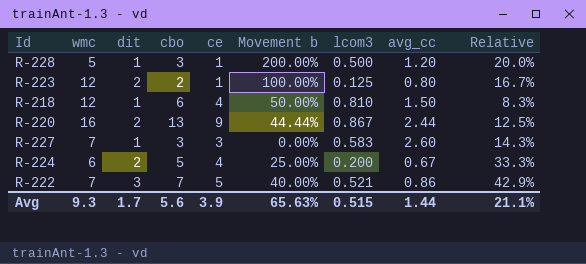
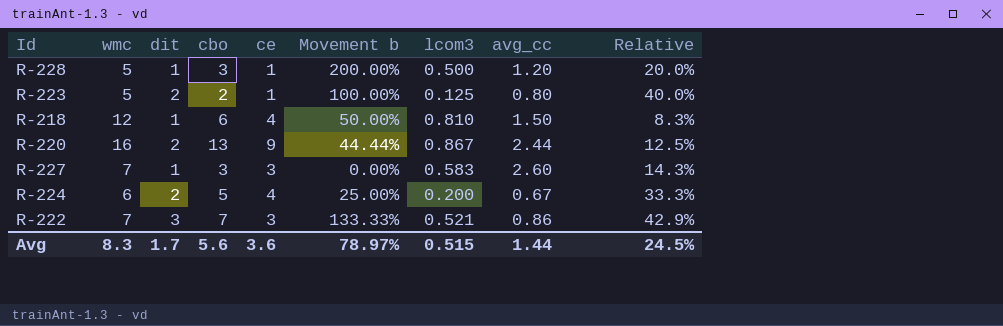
R-223 | wmc: 12 -> 5
R-223 | Relative: 16.7% -> 40.0%
R-222 | ce: 5 -> 3
R-222 | Movement b: 40.00% -> 133.33%
Avg | wmc: 9.3 -> 8.3
Avg | ce: 3.9 -> 3.6
Avg | Movement b: 65.63% -> 78.97%
Avg | Relative: 21.1% -> 24.5%

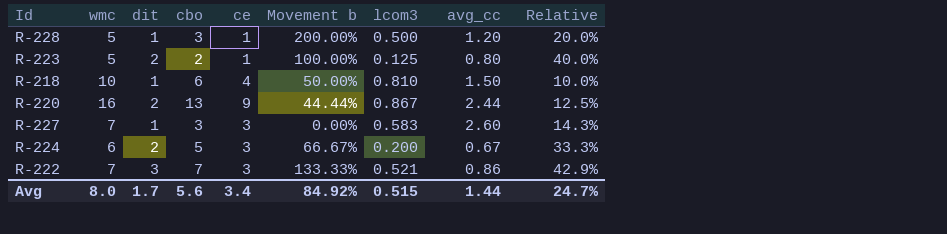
R-218 | wmc: 12 -> 10
R-218 | Relative: 8.3% -> 10.0%
R-224 | ce: 4 -> 3
R-224 | Movement b: 25.00% -> 66.67%
Avg | wmc: 8.3 -> 8.0
Avg | ce: 3.6 -> 3.4
Avg | Movement b: 78.97% -> 84.92%
Avg | Relative: 24.5% -> 24.7%

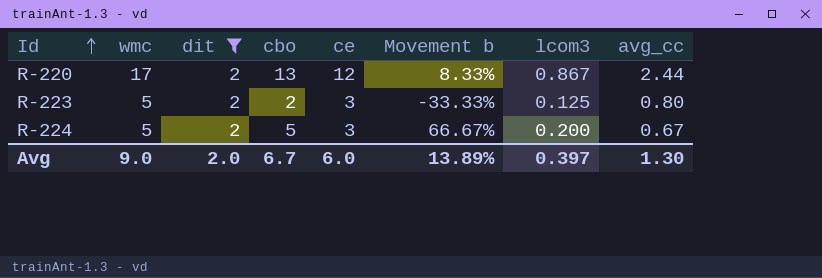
filter: none -> dit = 2
row order: none -> Id ascending
column Relative | formula: [dit] / [wmc] -> none
R-220 | wmc: 16 -> 17
R-220 | ce: 9 -> 12
R-220 | Movement b: 44.44% -> 8.33%
R-223 | ce: 1 -> 3
R-223 | Movement b: 100.00% -> -33.33%
R-224 | wmc: 6 -> 5
Avg | wmc: 8.0 -> 9.0
Avg | dit: 1.7 -> 2.0
Avg | cbo: 5.6 -> 6.7
Avg | ce: 3.4 -> 6.0
Avg | Movement b: 84.92% -> 13.89%
Avg | lcom3: 0.515 -> 0.397
Avg | avg_cc: 1.44 -> 1.30

